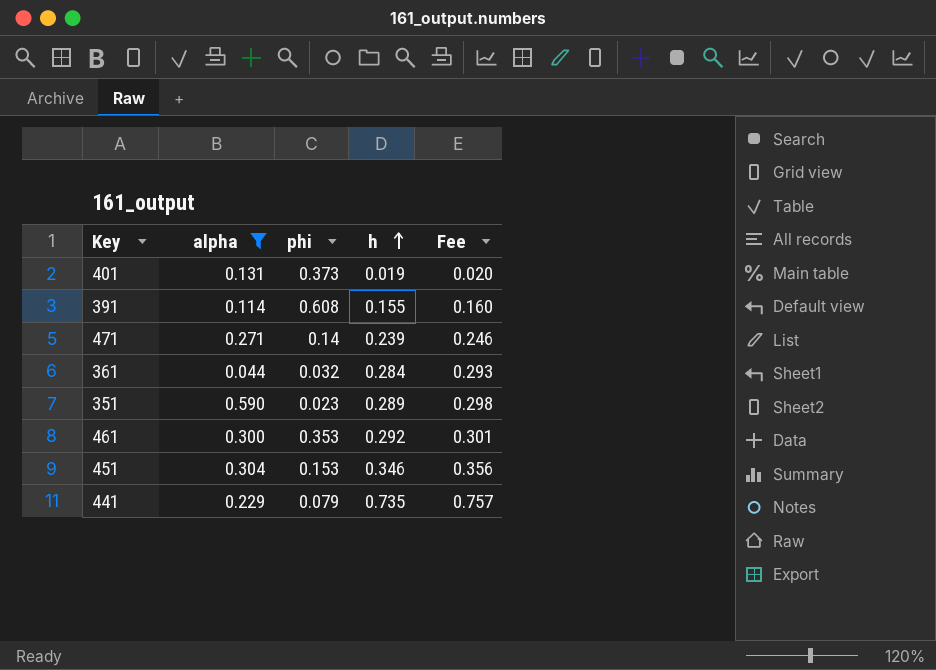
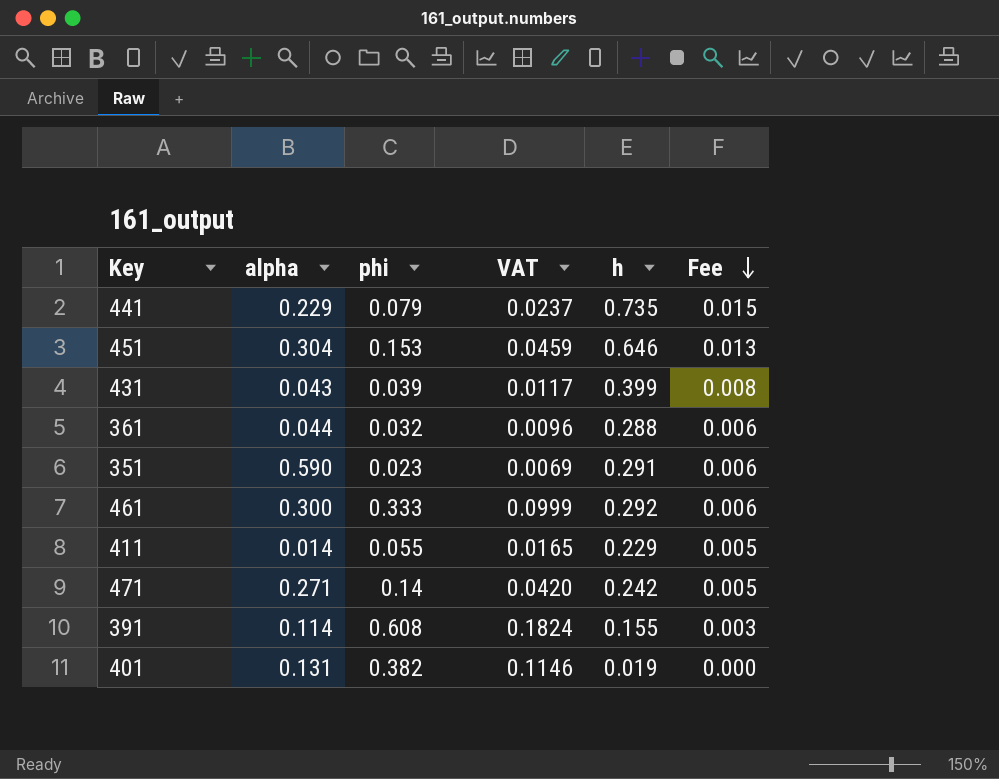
filter: alpha >= 0.044 -> none
row order: h ascending -> Fee descending
column VAT | formula: none -> [phi] * 0.3
column Fee | formula: [h] * 1.03 -> [h] * 0.02
451 | h: 0.346 -> 0.646
361 | h: 0.284 -> 0.288
351 | h: 0.289 -> 0.291
461 | phi: 0.353 -> 0.333
471 | h: 0.239 -> 0.242
401 | phi: 0.373 -> 0.382

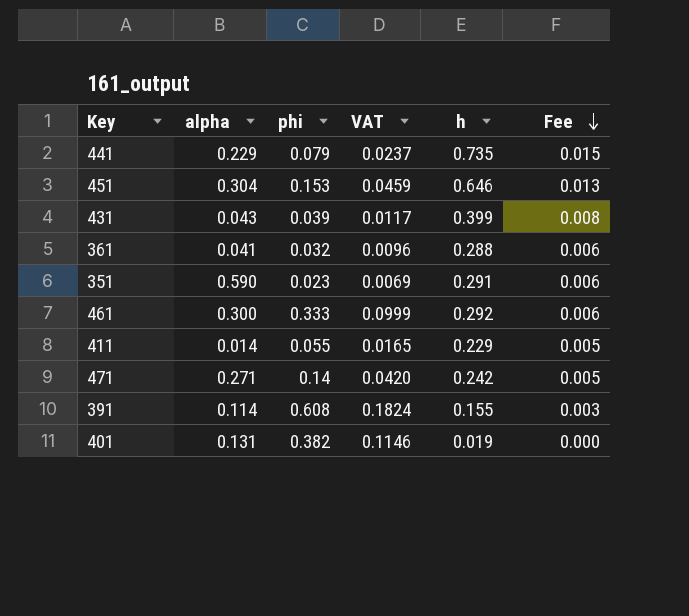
361 | alpha: 0.044 -> 0.041

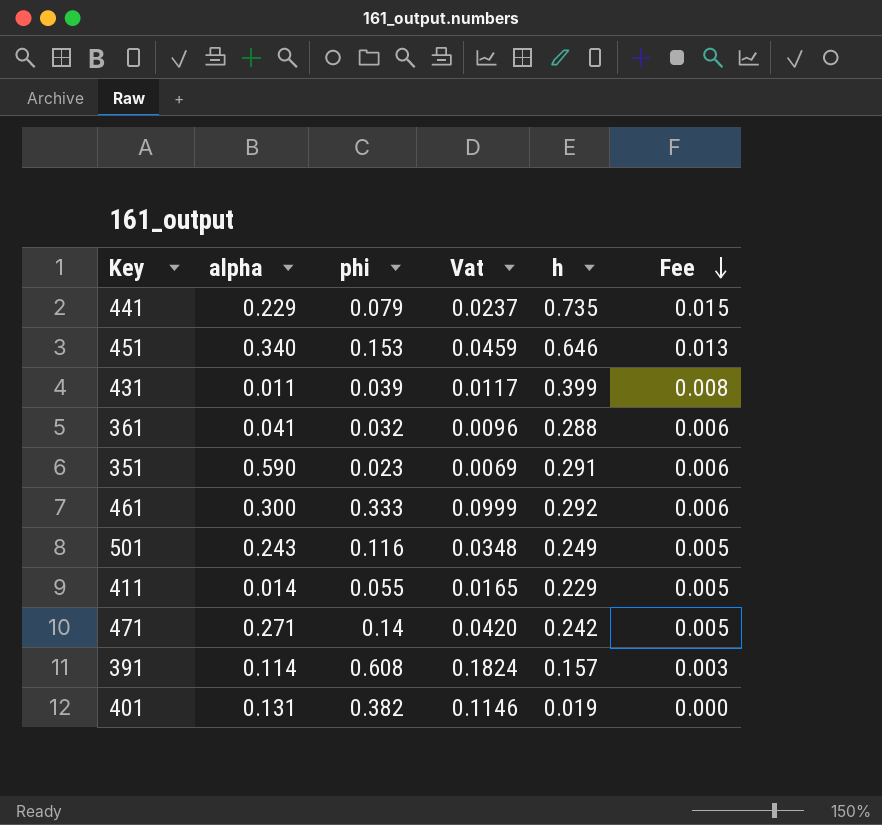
column name: VAT -> Vat
451 | alpha: 0.304 -> 0.340
431 | alpha: 0.043 -> 0.011
row 501: none -> 0.243 | 0.116 | 0.0348 | 0.249 | 0.005
391 | h: 0.155 -> 0.157

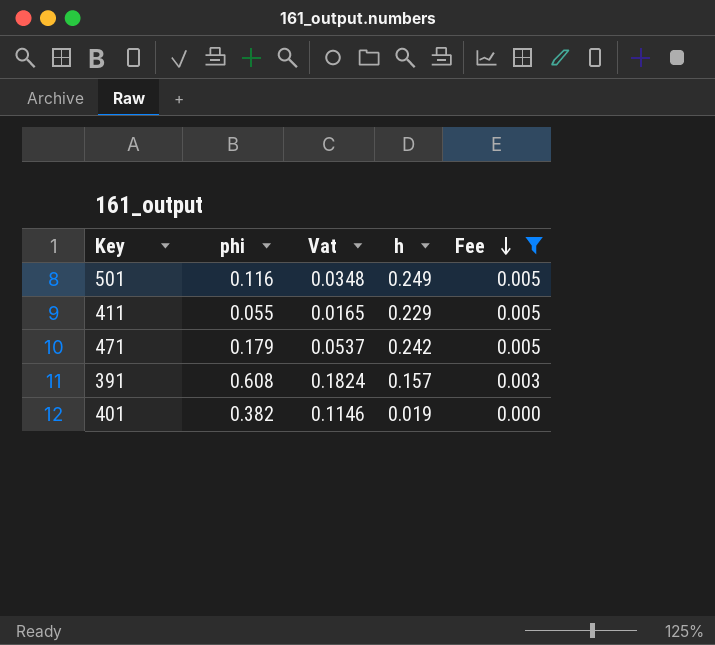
filter: none -> Fee <= 0.005
column alpha | position: 2 -> none
471 | phi: 0.14 -> 0.179
471 | Vat: 0.0420 -> 0.0537

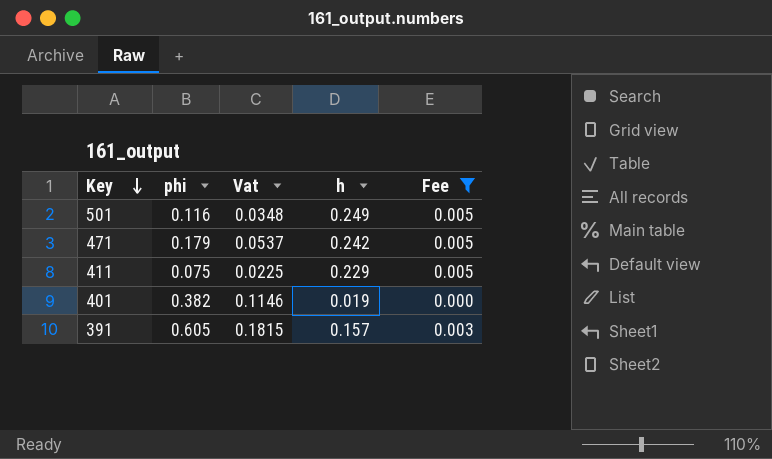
row order: Fee descending -> Key descending
411 | phi: 0.055 -> 0.075
411 | Vat: 0.0165 -> 0.0225
391 | phi: 0.608 -> 0.605
391 | Vat: 0.1824 -> 0.1815

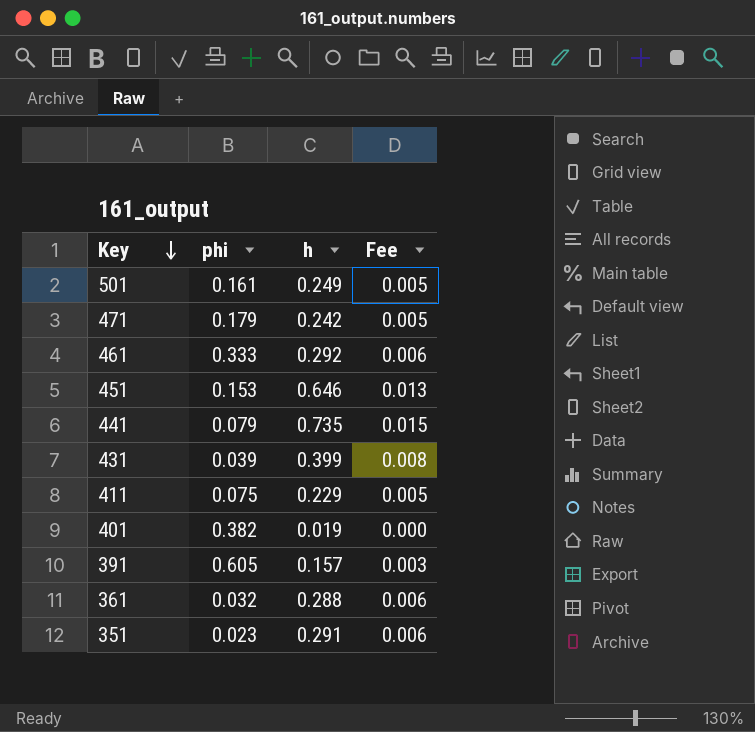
filter: Fee <= 0.005 -> none
column Vat | formula: [phi] * 0.3 -> none
501 | phi: 0.116 -> 0.161

